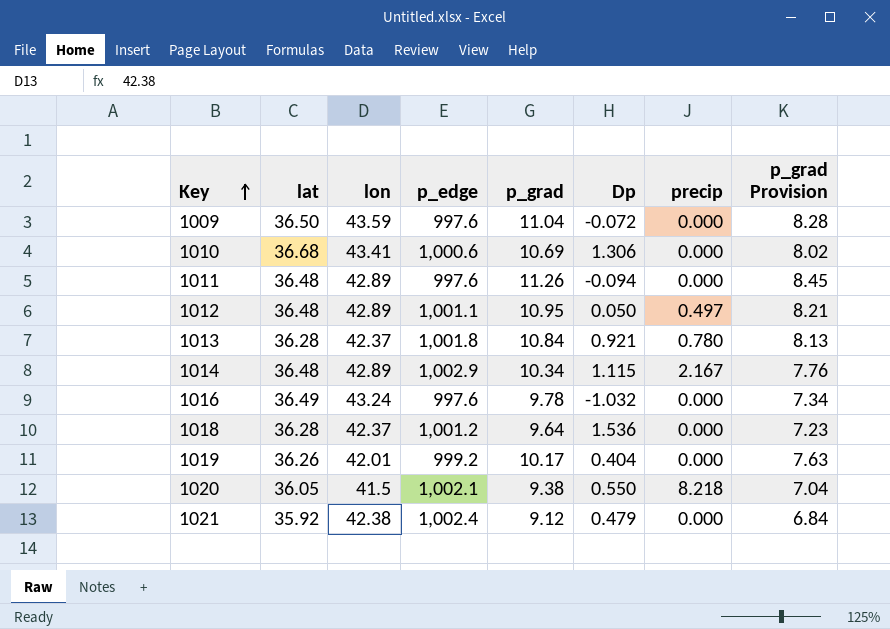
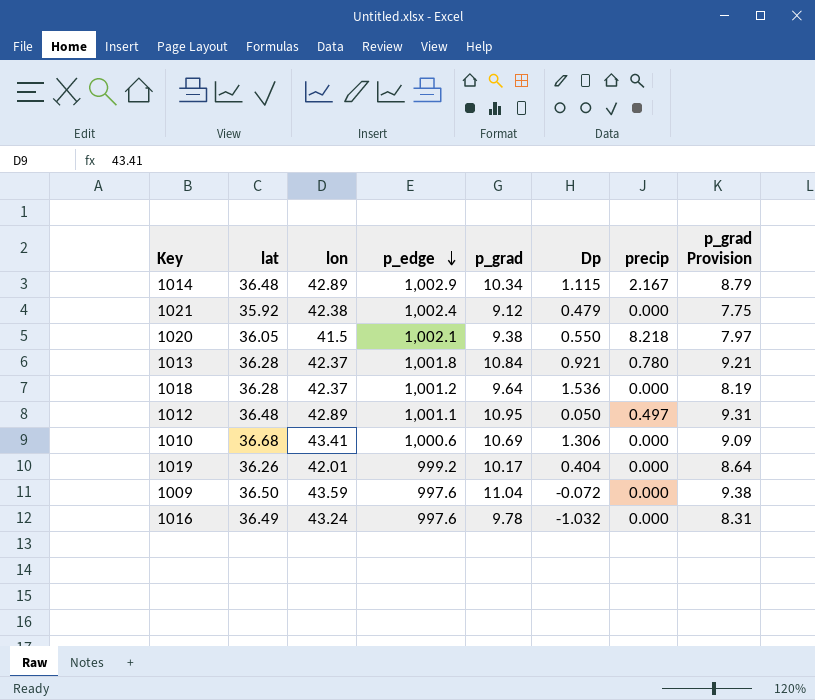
row order: Key ascending -> p_edge descending
column p_grad Provision | formula: [p_grad] * 0.75 -> [p_grad] * 0.85
row 1011: 36.48 | 42.89 | 997.6 | 11.26 | -0.094 | 0.000 | 8.45 -> none

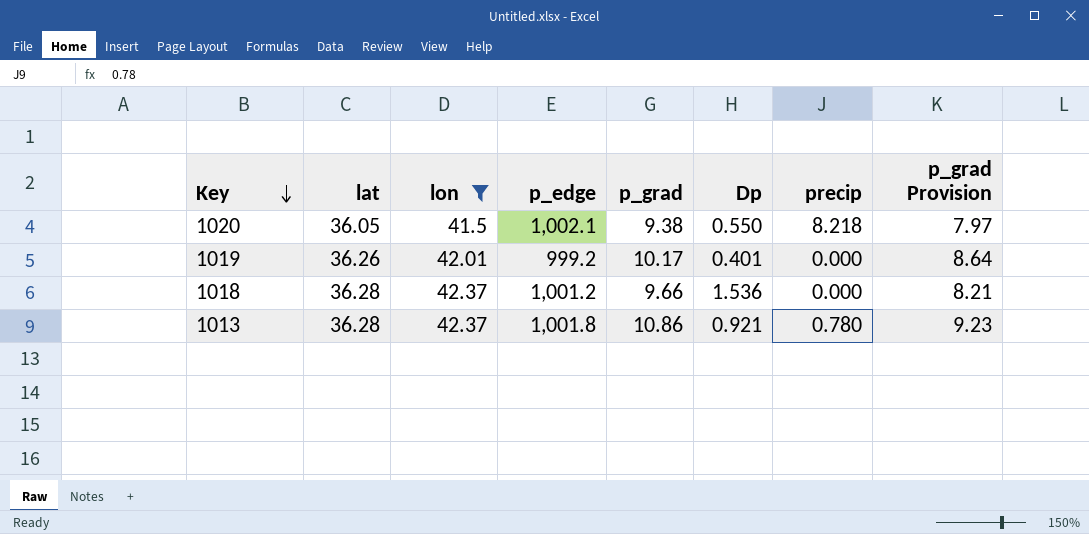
filter: none -> lon <= 42.37
row order: p_edge descending -> Key descending
1019 | Dp: 0.404 -> 0.401
1018 | p_grad: 9.64 -> 9.66
1018 | p_grad Provision: 8.19 -> 8.21
1013 | p_grad: 10.84 -> 10.86
1013 | p_grad Provision: 9.21 -> 9.23

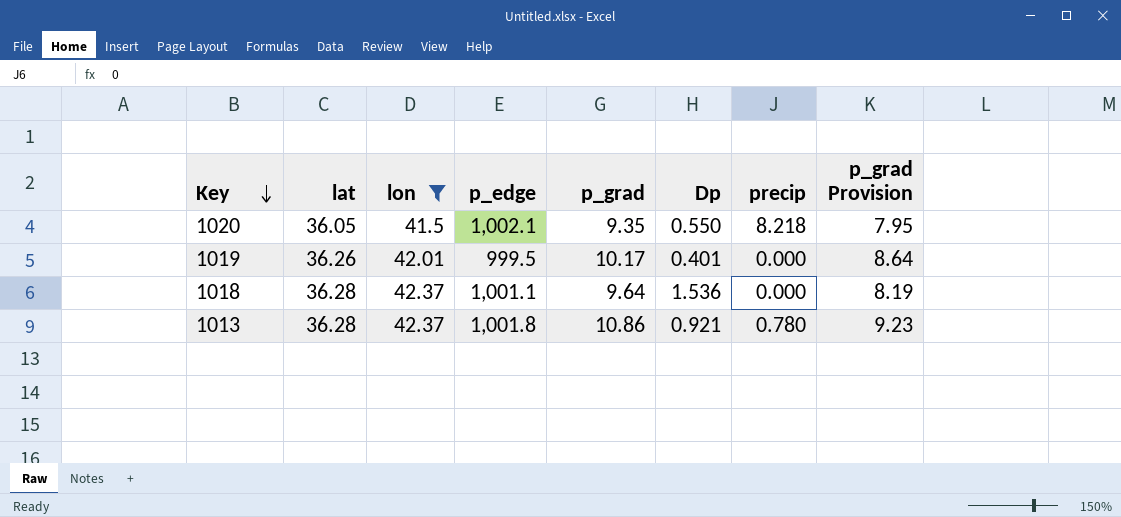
1020 | p_grad: 9.38 -> 9.35
1020 | p_grad Provision: 7.97 -> 7.95
1019 | p_edge: 999.2 -> 999.5
1018 | p_edge: 1,001.2 -> 1,001.1
1018 | p_grad: 9.66 -> 9.64
1018 | p_grad Provision: 8.21 -> 8.19

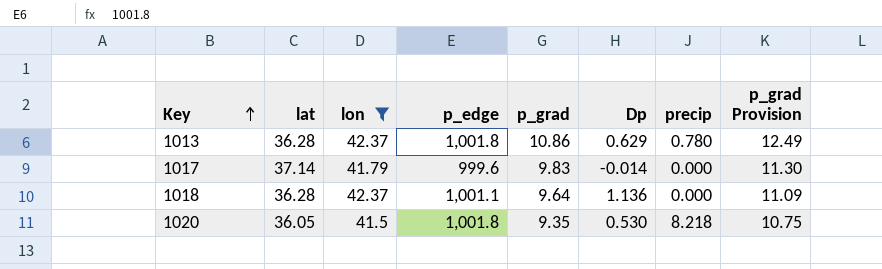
row order: Key descending -> Key ascending
column p_grad Provision | formula: [p_grad] * 0.85 -> [p_grad] * 1.15
row 1019: 36.26 | 42.01 | 999.5 | 10.17 | 0.401 | 0.000 | 8.64 -> none
1013 | Dp: 0.921 -> 0.629
row 1017: none -> 37.14 | 41.79 | 999.6 | 9.83 | -0.014 | 0.000 | 11.30
1018 | Dp: 1.536 -> 1.136
1020 | p_edge: 1,002.1 -> 1,001.8
1020 | Dp: 0.550 -> 0.530

